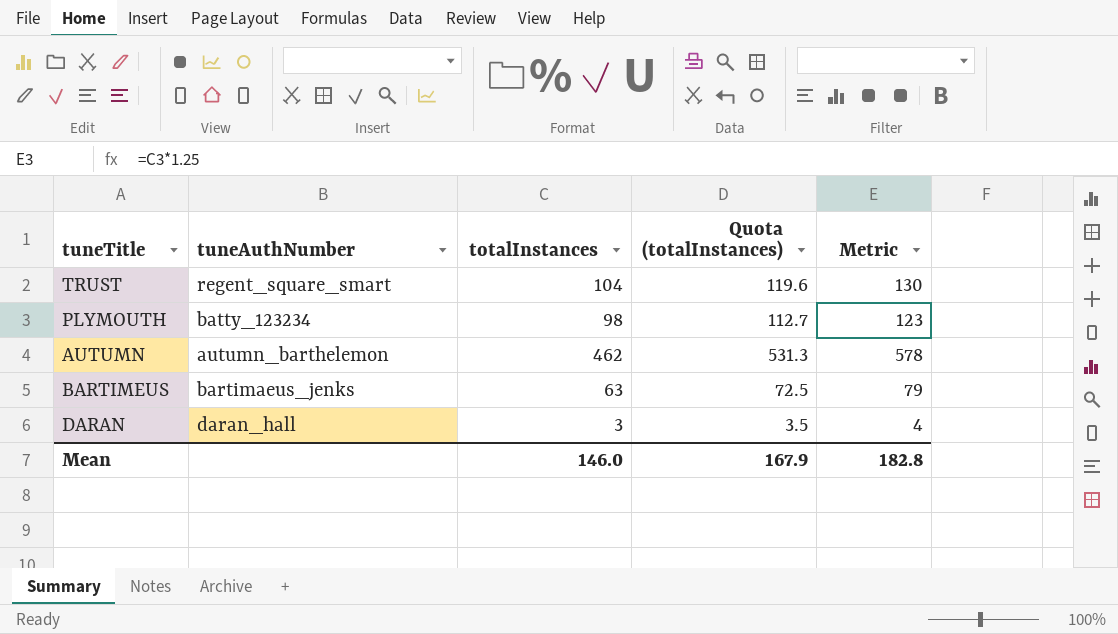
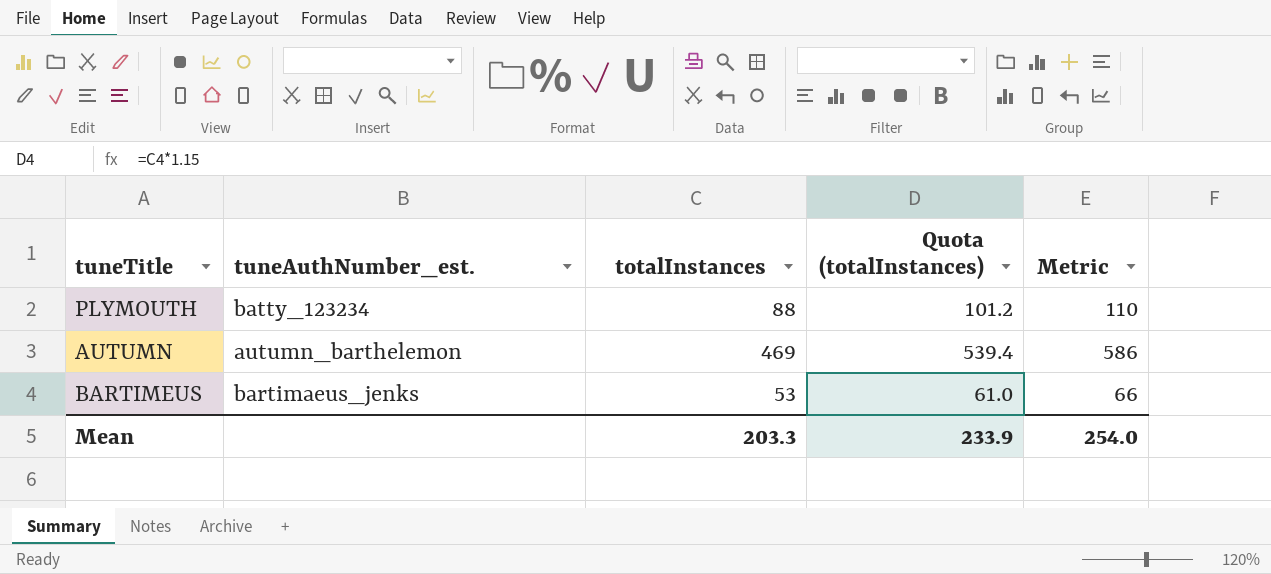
column name: tuneAuthNumber -> tuneAuthNumber_est.
row TRUST: regent_square_smart | 104 | 119.6 | 130 -> none
row DARAN: daran_hall | 3 | 3.5 | 4 -> none
PLYMOUTH | totalInstances: 98 -> 88
PLYMOUTH | Quota (totalInstances): 112.7 -> 101.2
PLYMOUTH | Metric: 123 -> 110
AUTUMN | totalInstances: 462 -> 469
AUTUMN | Quota (totalInstances): 531.3 -> 539.4
AUTUMN | Metric: 578 -> 586
BARTIMEUS | totalInstances: 63 -> 53
BARTIMEUS | Quota (totalInstances): 72.5 -> 61.0
BARTIMEUS | Metric: 79 -> 66
Mean | totalInstances: 146.0 -> 203.3
Mean | Quota (totalInstances): 167.9 -> 233.9
Mean | Metric: 182.8 -> 254.0

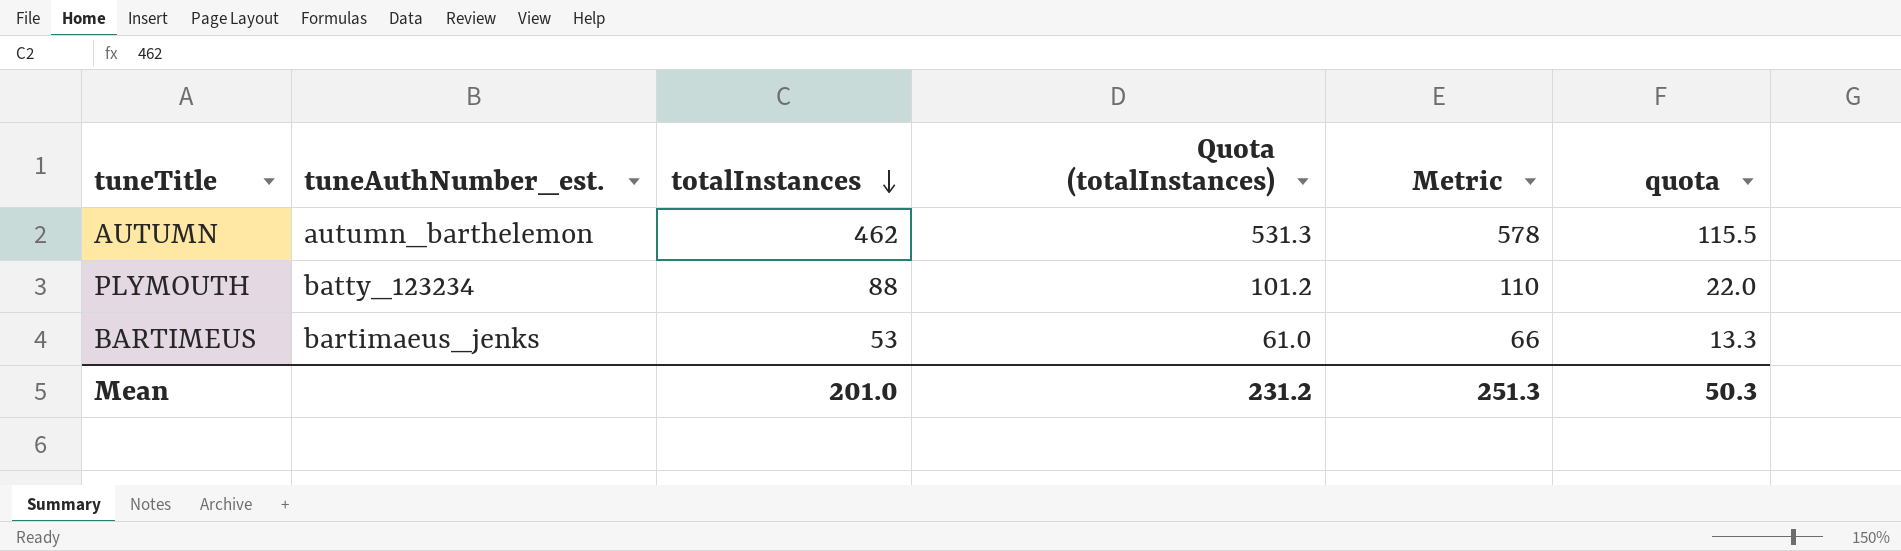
row order: none -> totalInstances descending
column quota | formula: none -> [totalInstances] * 0.25
AUTUMN | totalInstances: 469 -> 462
AUTUMN | Quota (totalInstances): 539.4 -> 531.3
AUTUMN | Metric: 586 -> 578
Mean | totalInstances: 203.3 -> 201.0
Mean | Quota (totalInstances): 233.9 -> 231.2
Mean | Metric: 254.0 -> 251.3

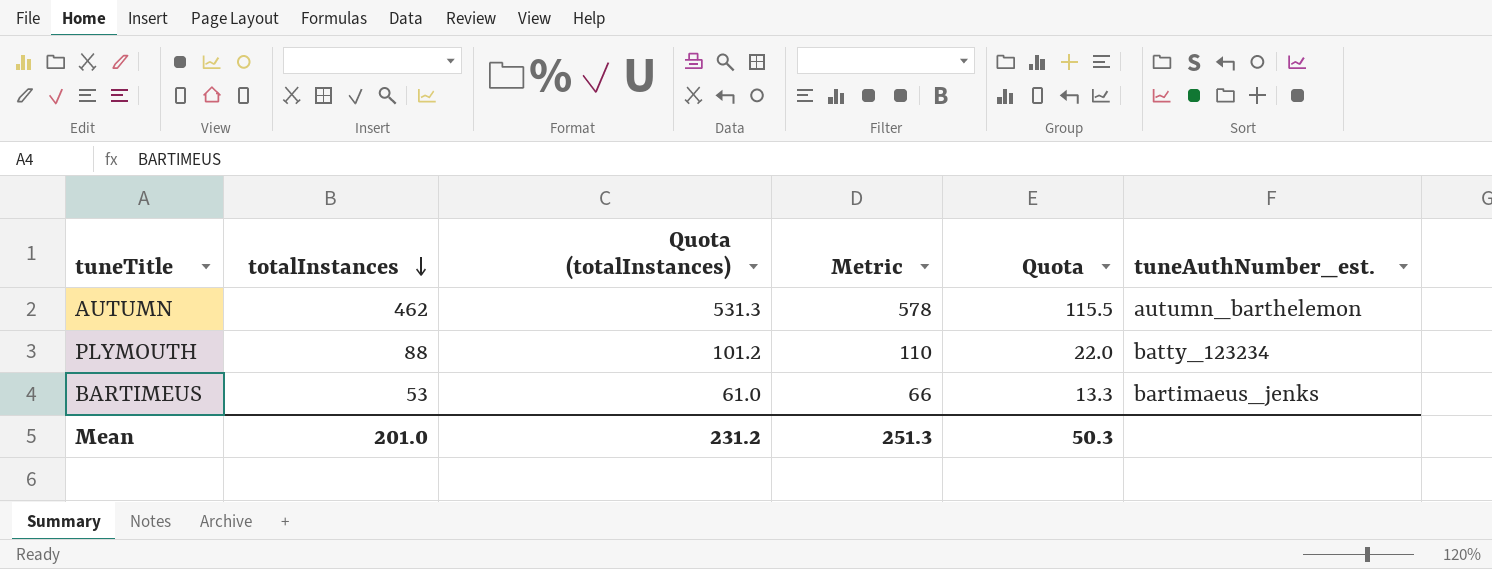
column name: quota -> Quota
column tuneAuthNumber_est. | position: 2 -> 6

